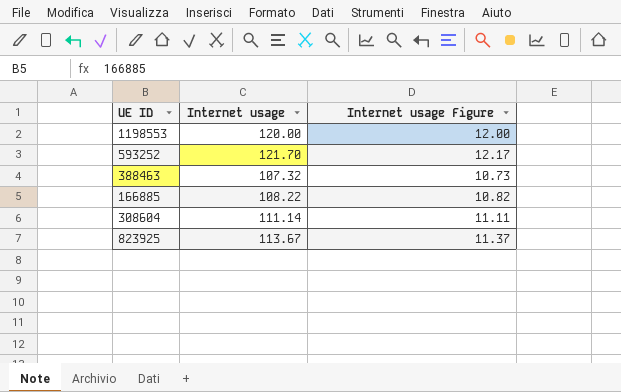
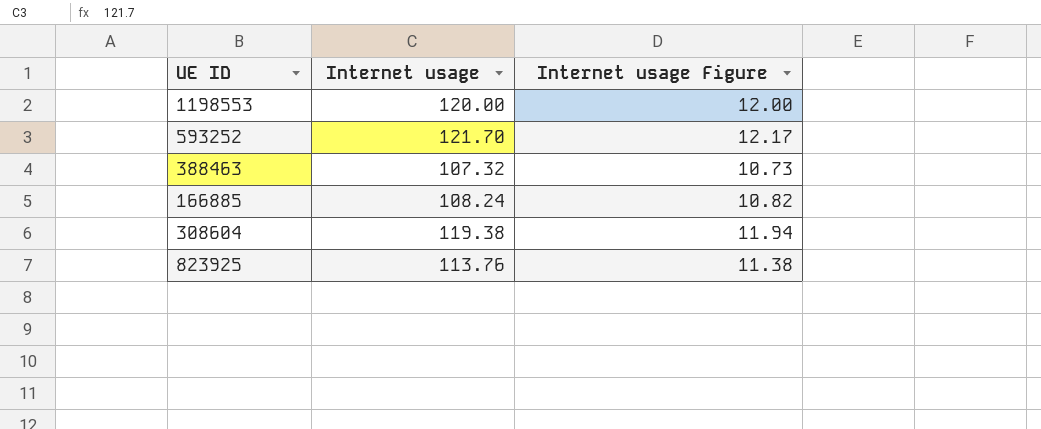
166885 | Internet usage: 108.22 -> 108.24
308604 | Internet usage: 111.14 -> 119.38
308604 | Internet usage Figure: 11.11 -> 11.94
823925 | Internet usage: 113.67 -> 113.76
823925 | Internet usage Figure: 11.37 -> 11.38

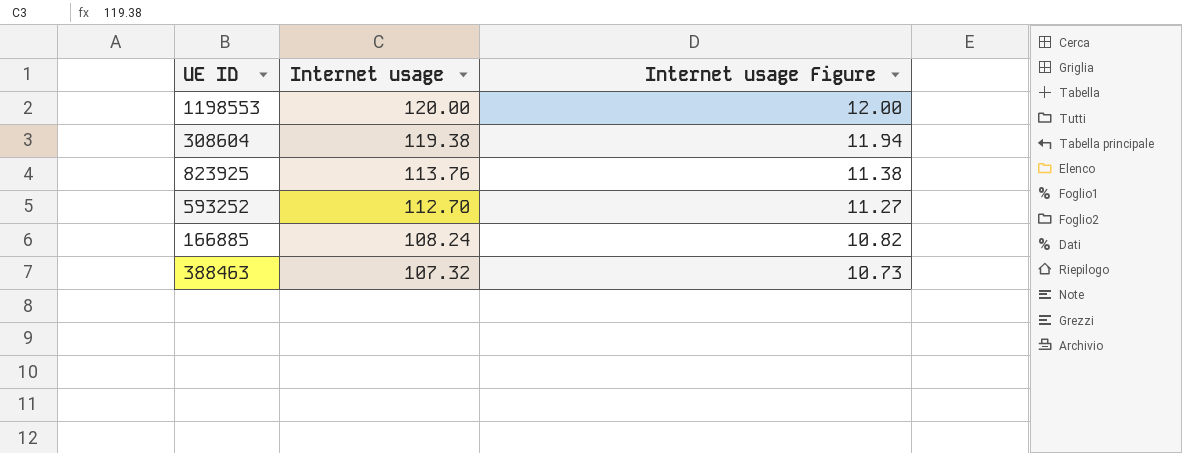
row order: none -> Internet usage descending
593252 | Internet usage: 121.70 -> 112.70
593252 | Internet usage Figure: 12.17 -> 11.27

